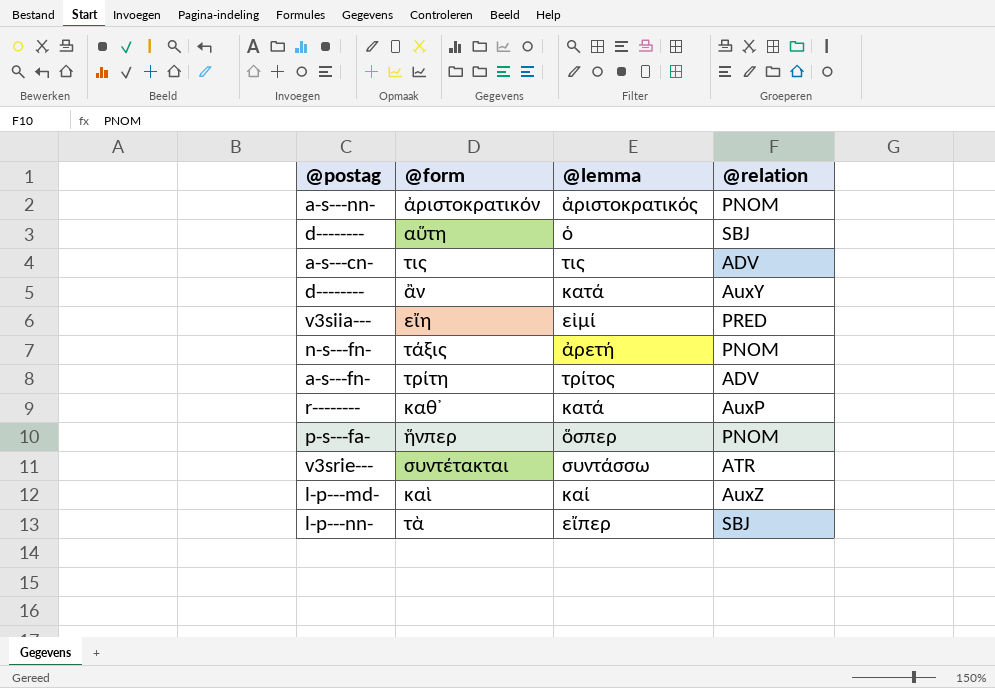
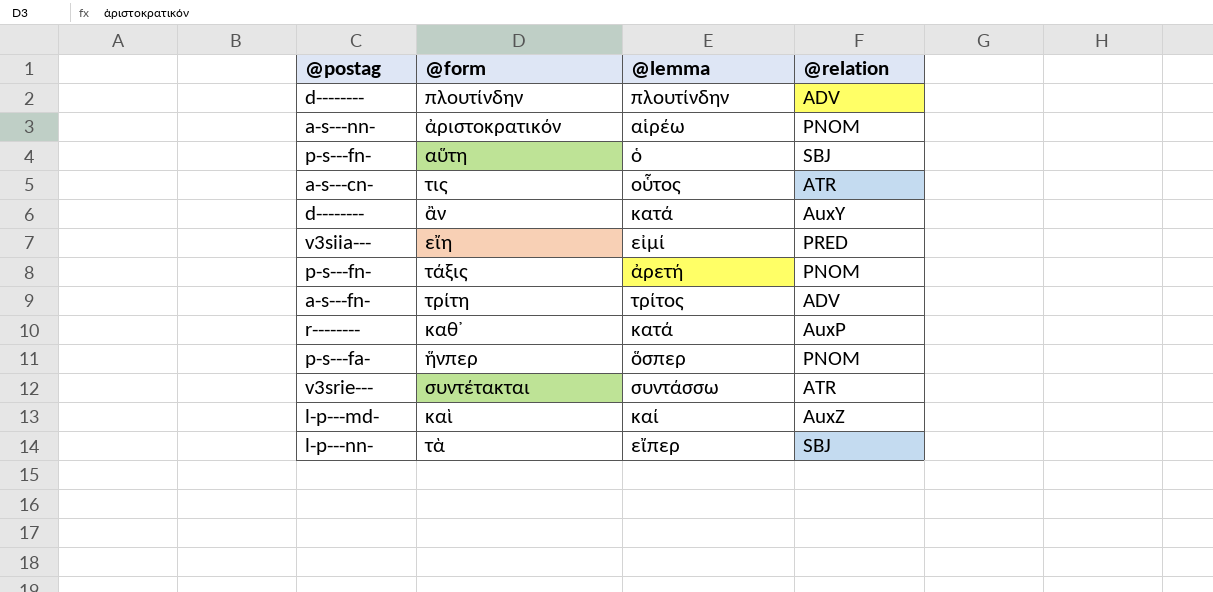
row πλουτίνδην: none -> d-------- | πλουτίνδην | ADV
ἀριστοκρατικόν | @lemma: ἀριστοκρατικός -> αἱρέω
αὕτη | @postag: d-------- -> p-s---fn-
τις | @lemma: τις -> οὗτος
τις | @relation: ADV -> ATR
τάξις | @postag: n-s---fn- -> p-s---fn-

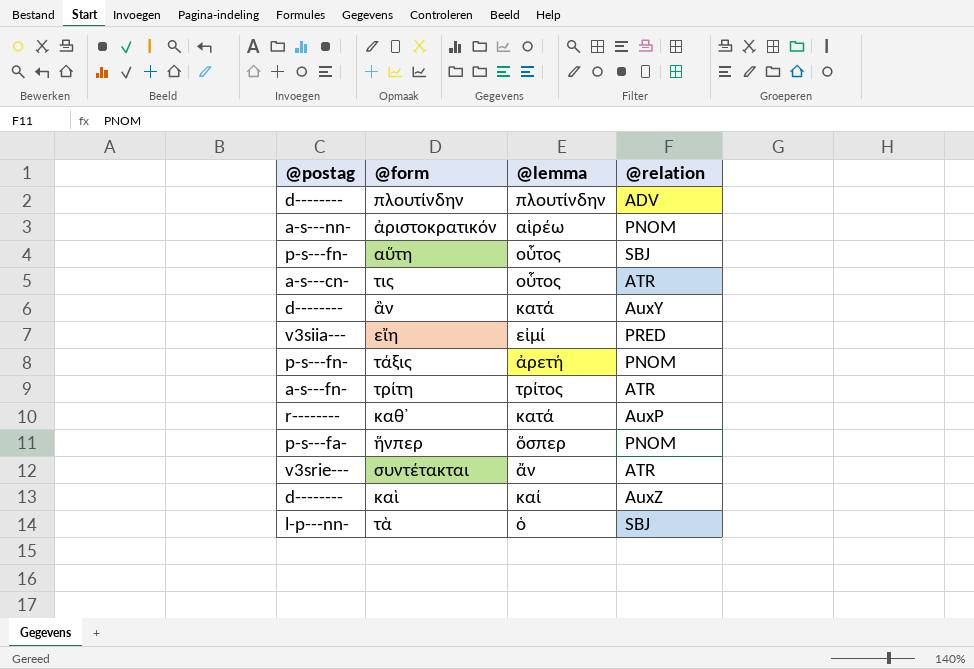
αὕτη | @lemma: ὁ -> οὗτος
τρίτη | @relation: ADV -> ATR
συντέτακται | @lemma: συντάσσω -> ἄν
καὶ | @postag: l-p---md- -> d--------
τὰ | @lemma: εἴπερ -> ὁ

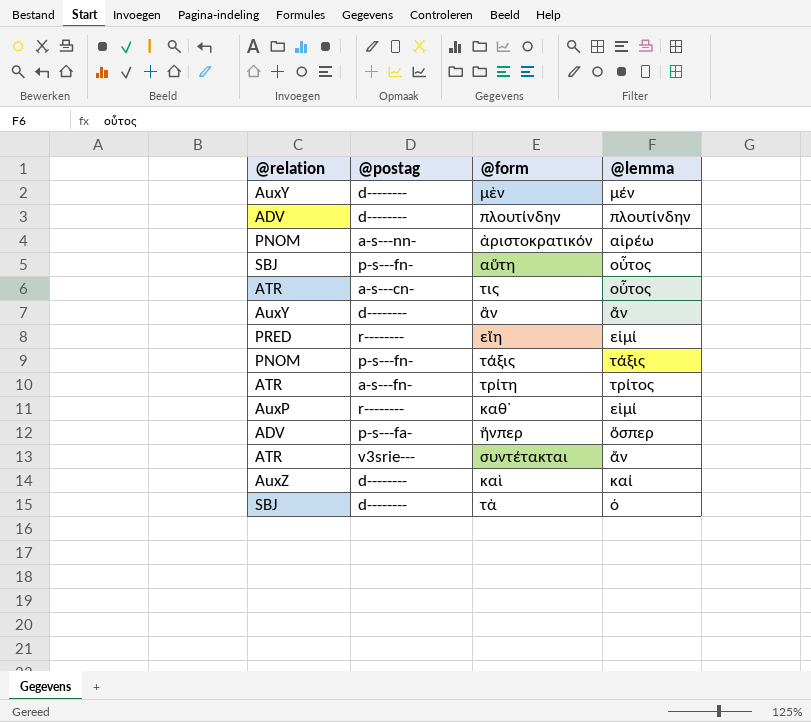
column @relation | position: 4 -> 1
row μὲν: none -> AuxY | d-------- | μέν
ἂν | @lemma: κατά -> ἄν
εἴη | @postag: v3siia--- -> r--------
τάξις | @lemma: ἀρετή -> τάξις
καθ᾽ | @lemma: κατά -> εἰμί
ἥνπερ | @relation: PNOM -> ADV
τὰ | @postag: l-p---nn- -> d--------

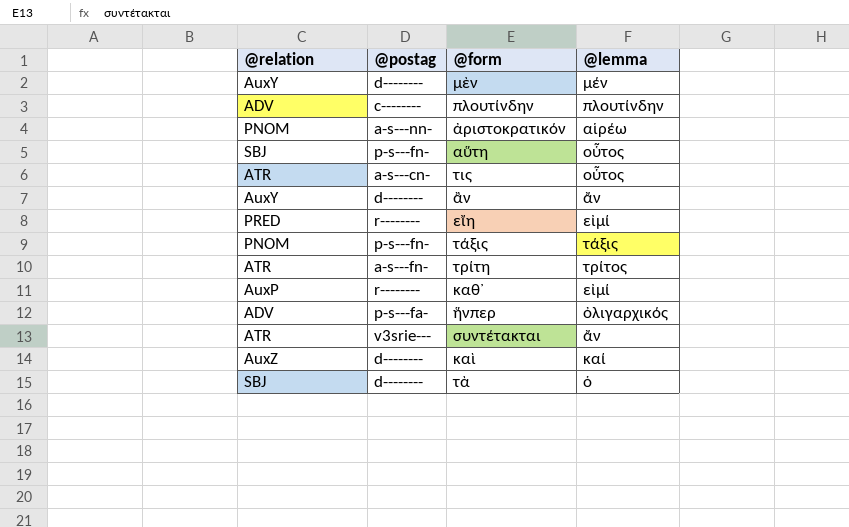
πλουτίνδην | @postag: d-------- -> c--------
ἥνπερ | @lemma: ὅσπερ -> ὀλιγαρχικός

